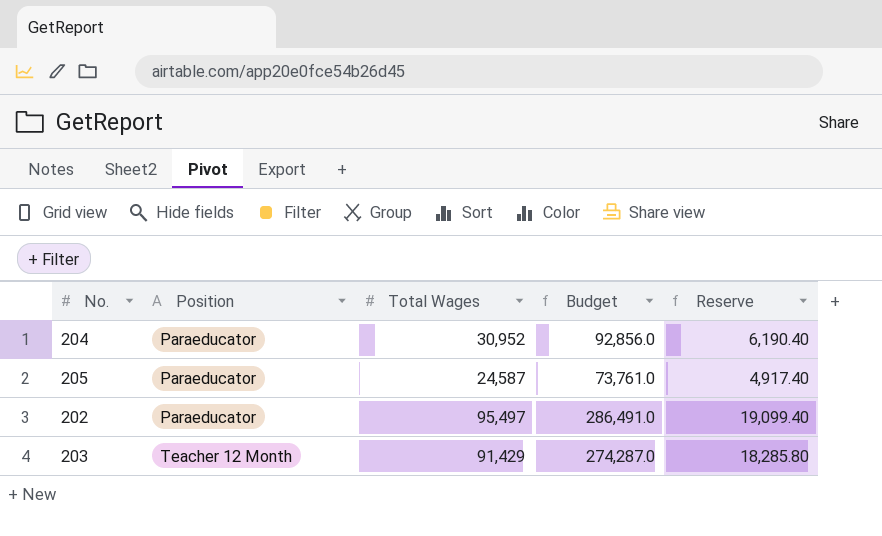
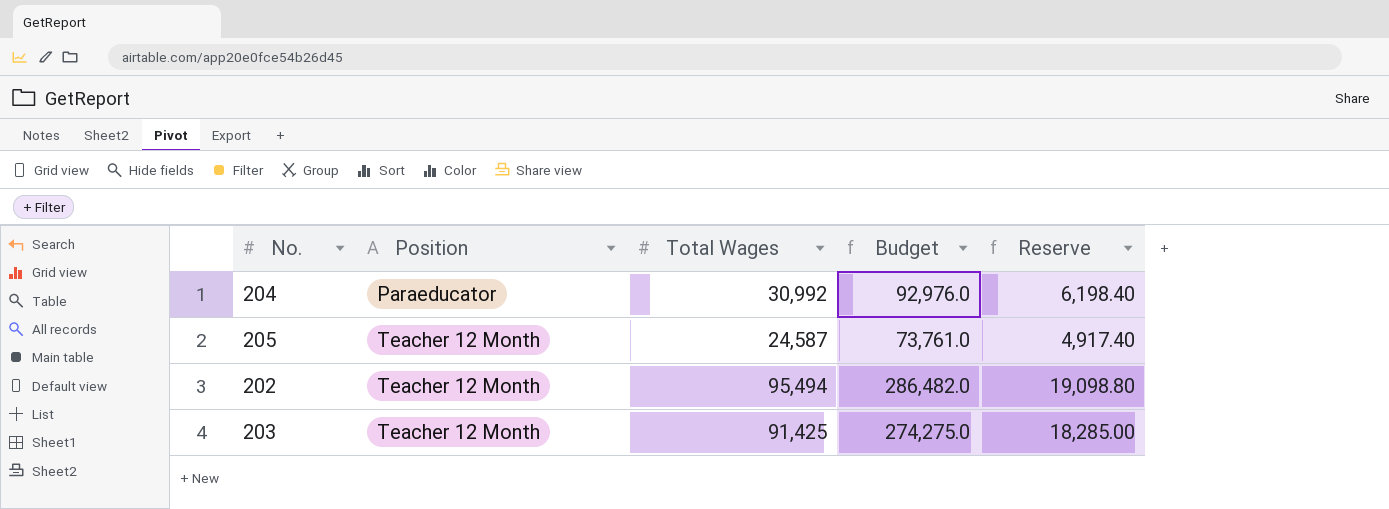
204 | Total Wages: 30,952 -> 30,992
204 | Budget: 92,856.0 -> 92,976.0
204 | Reserve: 6,190.40 -> 6,198.40
205 | Position: Paraeducator -> Teacher 12 Month
202 | Position: Paraeducator -> Teacher 12 Month
202 | Total Wages: 95,497 -> 95,494
202 | Budget: 286,491.0 -> 286,482.0
202 | Reserve: 19,099.40 -> 19,098.80
203 | Total Wages: 91,429 -> 91,425
203 | Budget: 274,287.0 -> 274,275.0
203 | Reserve: 18,285.80 -> 18,285.00

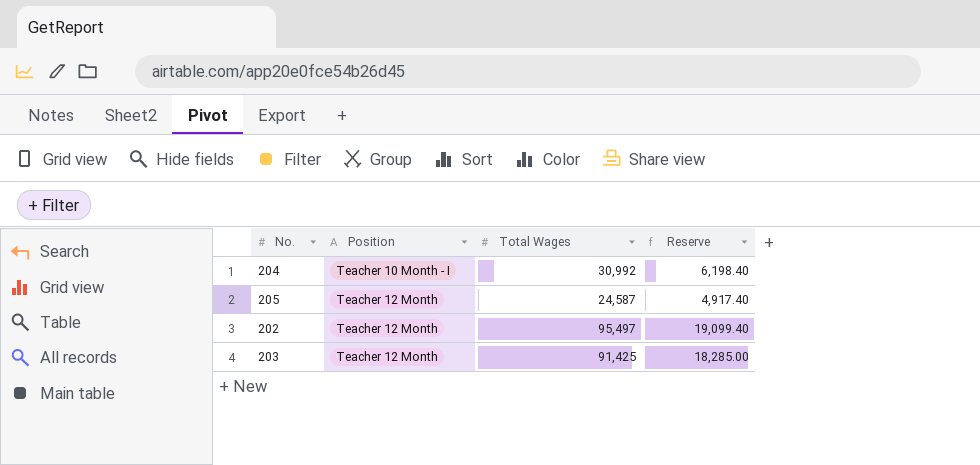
column Budget | formula: [Total Wages] * 3 -> none
204 | Position: Paraeducator -> Teacher 10 Month - I
202 | Total Wages: 95,494 -> 95,497
202 | Reserve: 19,098.80 -> 19,099.40

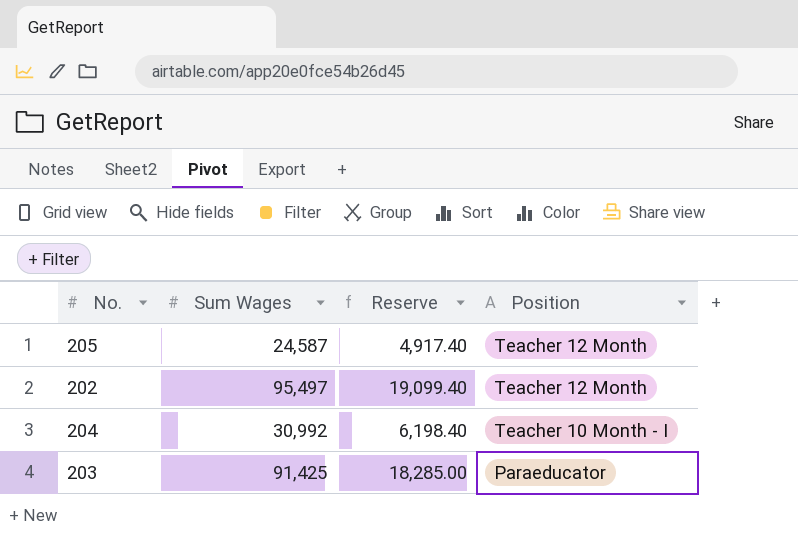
row order: Position ascending -> Position descending
column name: Total Wages -> Sum Wages
column Position | position: 2 -> 4
203 | Position: Teacher 12 Month -> Paraeducator

